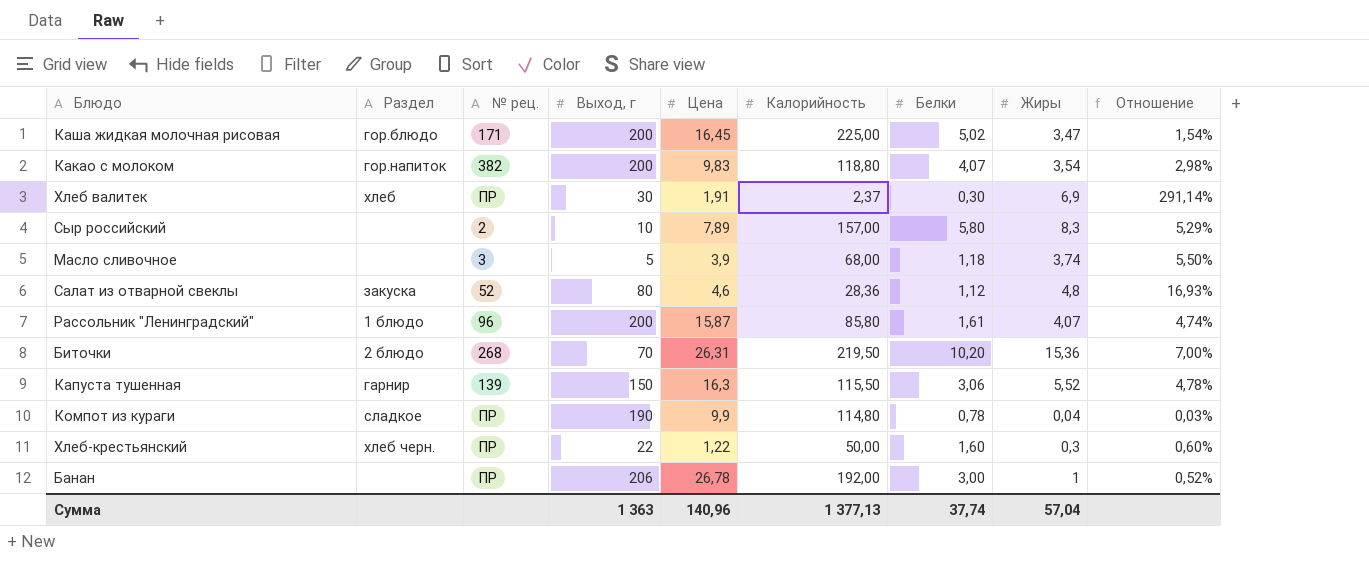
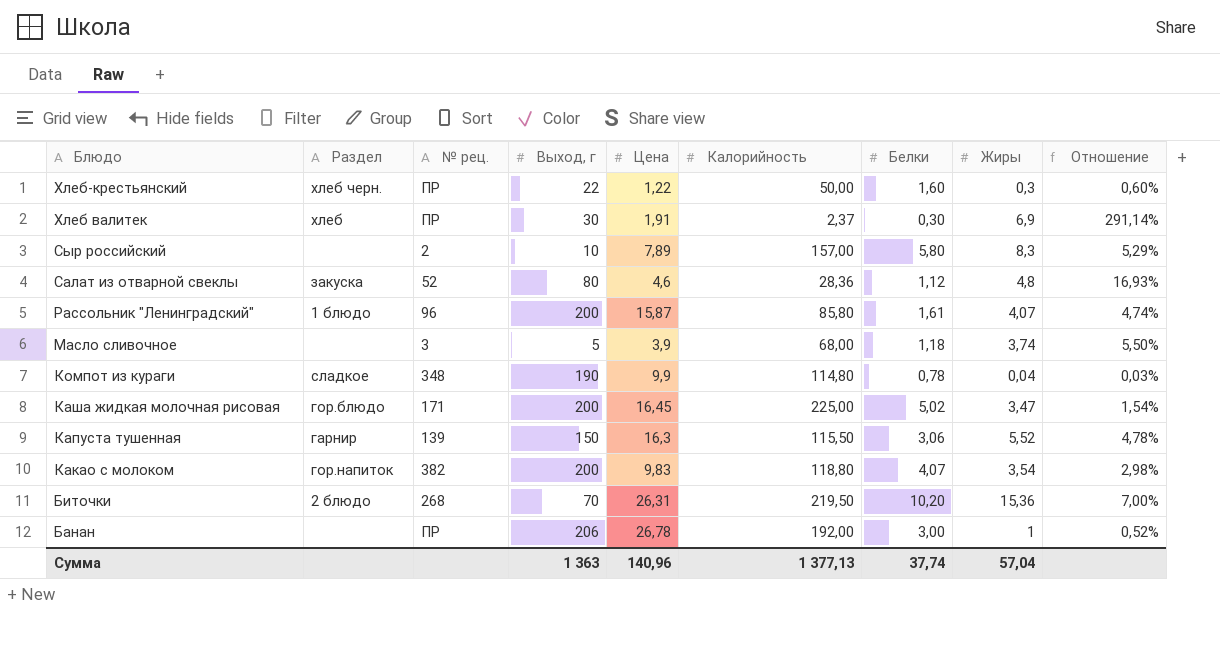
row order: none -> Блюдо descending
Компот из кураги | № рец.: ПР -> 348

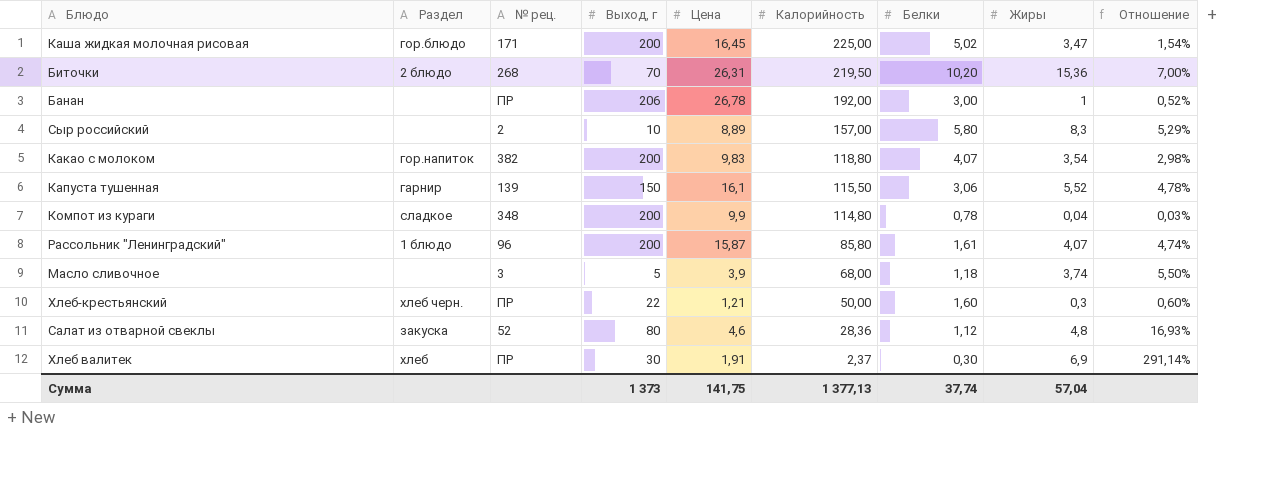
row order: Блюдо descending -> Калорийность descending
Сыр российский | Цена: 7,89 -> 8,89
Капуста тушенная | Цена: 16,3 -> 16,1
Компот из кураги | Выход, г: 190 -> 200
Хлеб-крестьянский | Цена: 1,22 -> 1,21
Сумма | Выход, г: 1 363 -> 1 373
Сумма | Цена: 140,96 -> 141,75

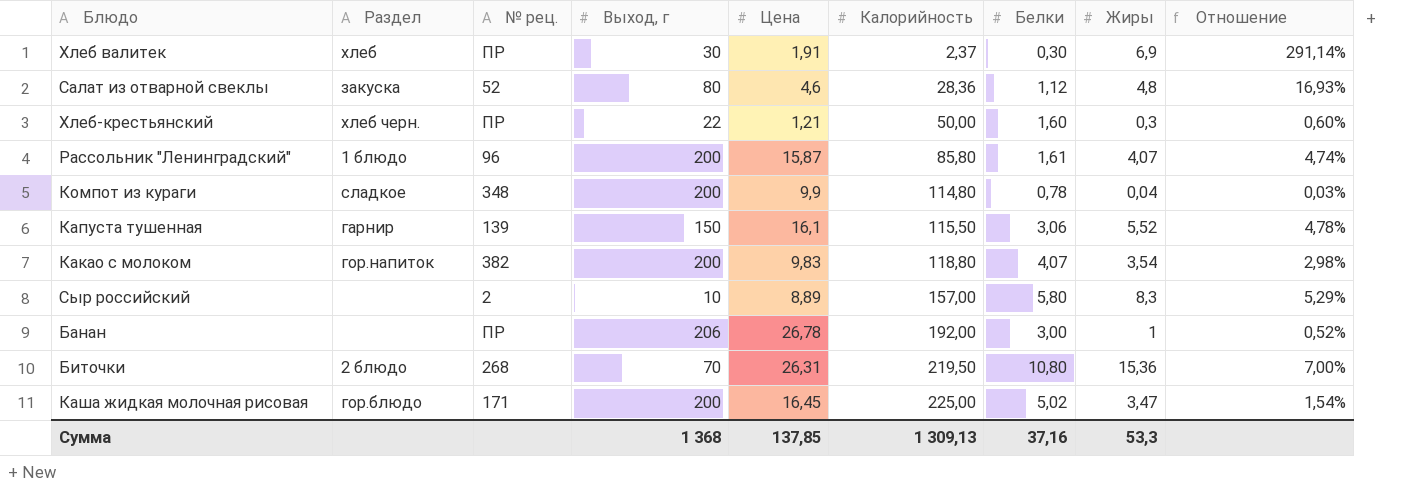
row order: Калорийность descending -> Калорийность ascending
row Масло сливочное: none | 3 | 5 | 3,9 | 68,00 | 1,18 | 3,74 | 5,50% -> none
Биточки | Белки: 10,20 -> 10,80
Сумма | Выход, г: 1 373 -> 1 368
Сумма | Цена: 141,75 -> 137,85
Сумма | Калорийность: 1 377,13 -> 1 309,13
Сумма | Белки: 37,74 -> 37,16
Сумма | Жиры: 57,04 -> 53,3

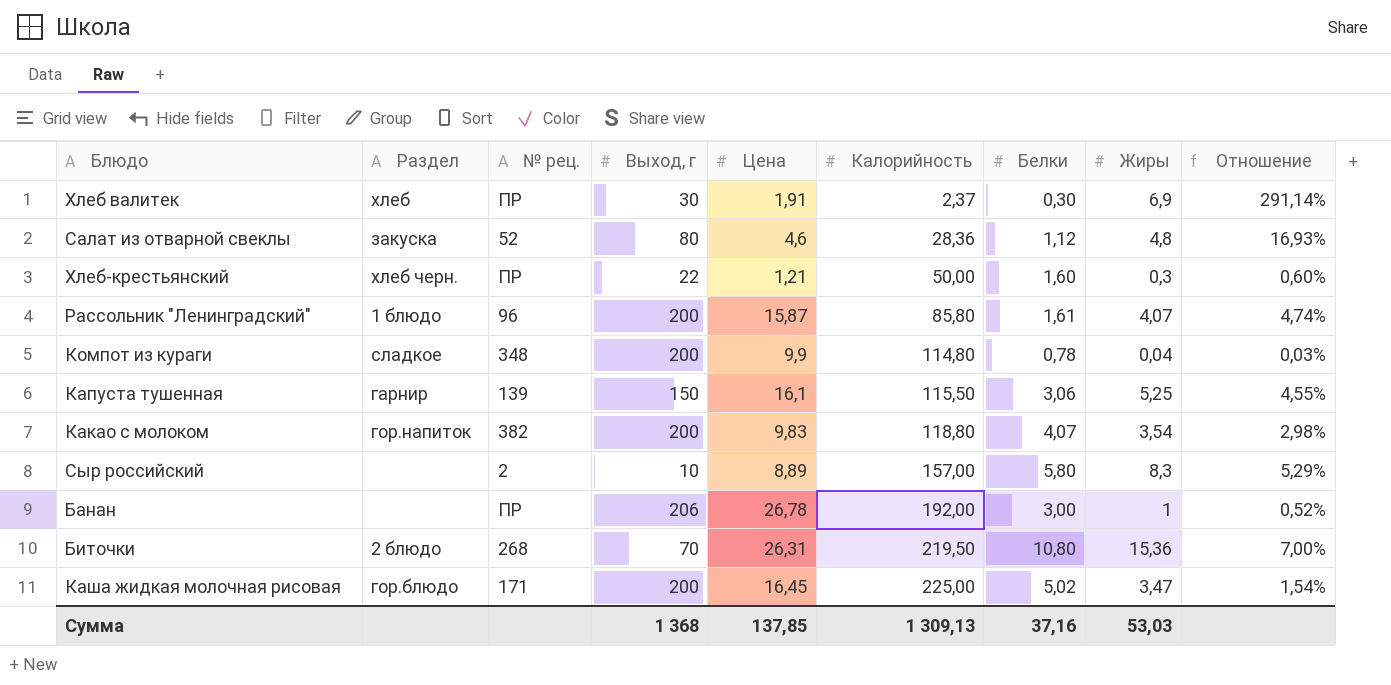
Капуста тушенная | Жиры: 5,52 -> 5,25
Капуста тушенная | Отношение: 4,78% -> 4,55%
Сумма | Жиры: 53,3 -> 53,03

